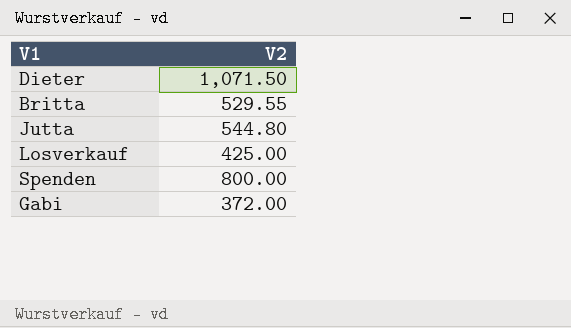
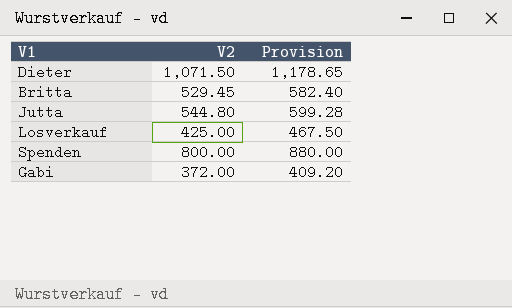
column Provision | formula: none -> [V2] * 1.1
Britta | V2: 529.55 -> 529.45

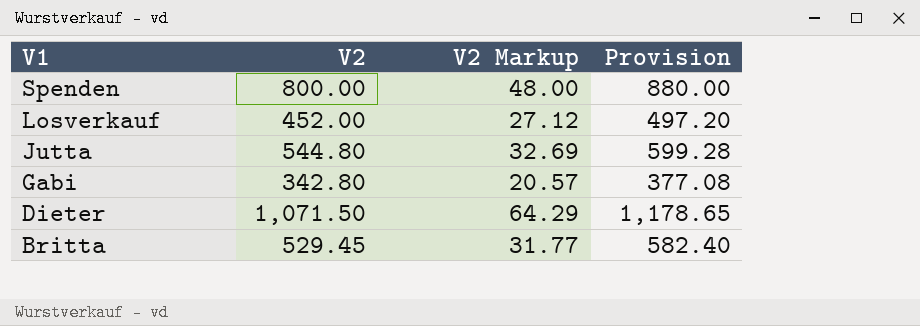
row order: none -> V1 descending
column V2 Markup | formula: none -> [V2] * 0.06
Losverkauf | V2: 425.00 -> 452.00
Losverkauf | Provision: 467.50 -> 497.20
Gabi | V2: 372.00 -> 342.80
Gabi | Provision: 409.20 -> 377.08

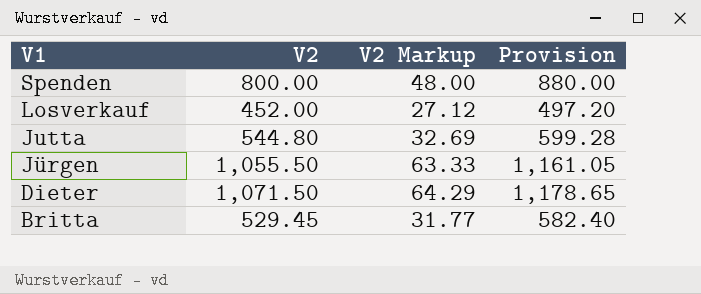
row Gabi: 342.80 | 20.57 | 377.08 -> none
row Jürgen: none -> 1,055.50 | 63.33 | 1,161.05

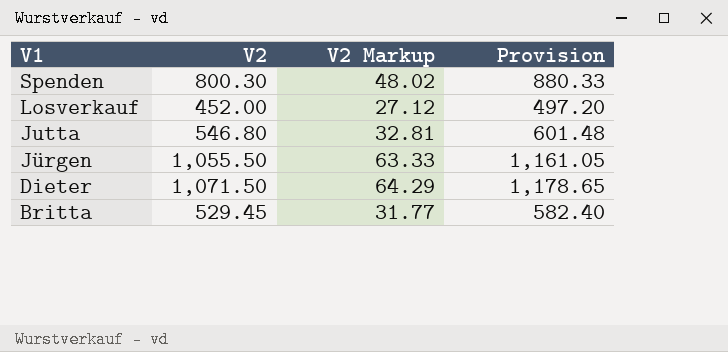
Spenden | V2: 800.00 -> 800.30
Spenden | V2 Markup: 48.00 -> 48.02
Spenden | Provision: 880.00 -> 880.33
Jutta | V2: 544.80 -> 546.80
Jutta | V2 Markup: 32.69 -> 32.81
Jutta | Provision: 599.28 -> 601.48

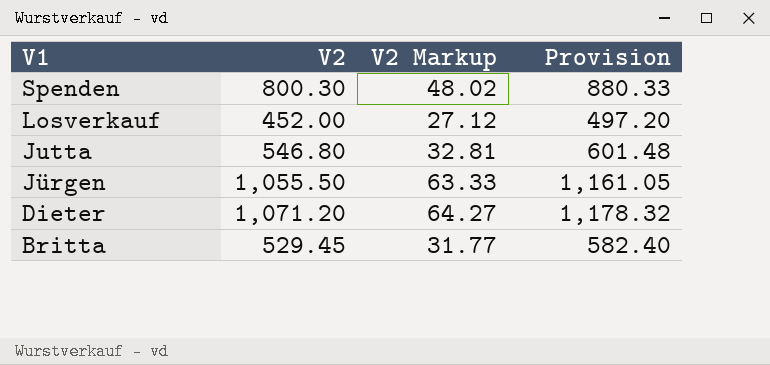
Dieter | V2: 1,071.50 -> 1,071.20
Dieter | V2 Markup: 64.29 -> 64.27
Dieter | Provision: 1,178.65 -> 1,178.32

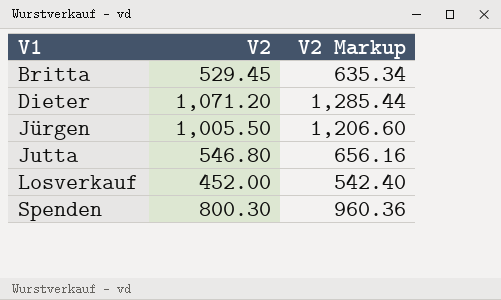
row order: V1 descending -> V1 ascending
column Provision | formula: [V2] * 1.1 -> none
column V2 Markup | formula: [V2] * 0.06 -> [V2] * 1.2
Jürgen | V2: 1,055.50 -> 1,005.50

